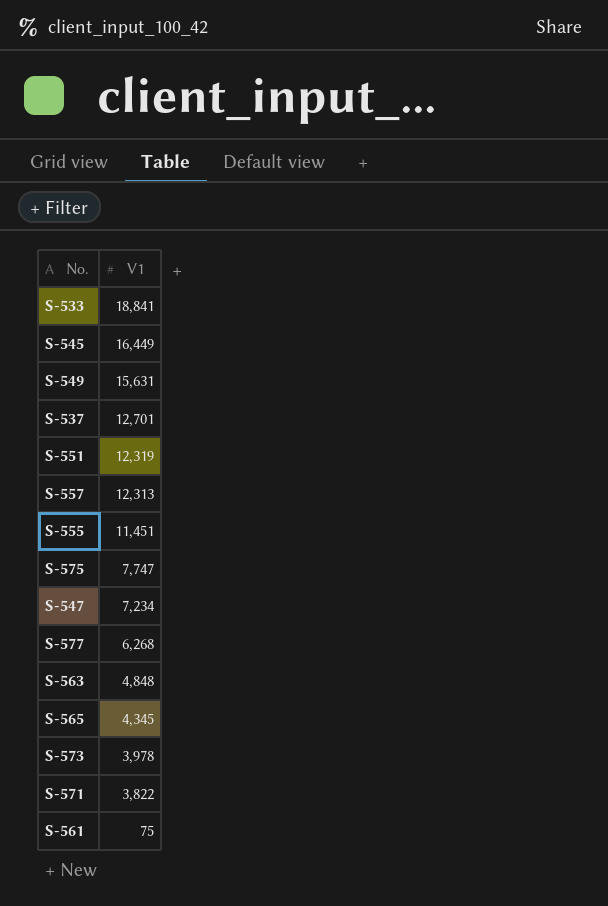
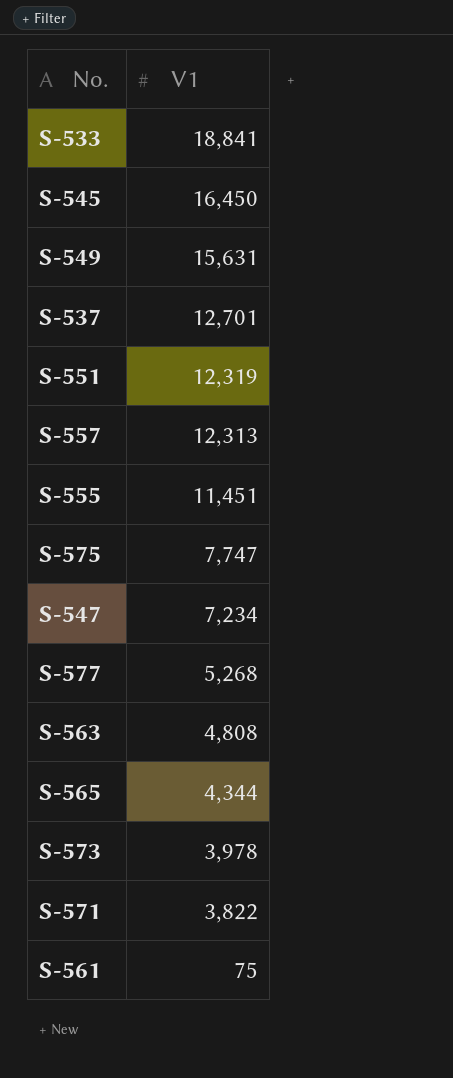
S-545 | V1: 16,449 -> 16,450
S-577 | V1: 6,268 -> 5,268
S-563 | V1: 4,848 -> 4,808
S-565 | V1: 4,345 -> 4,344

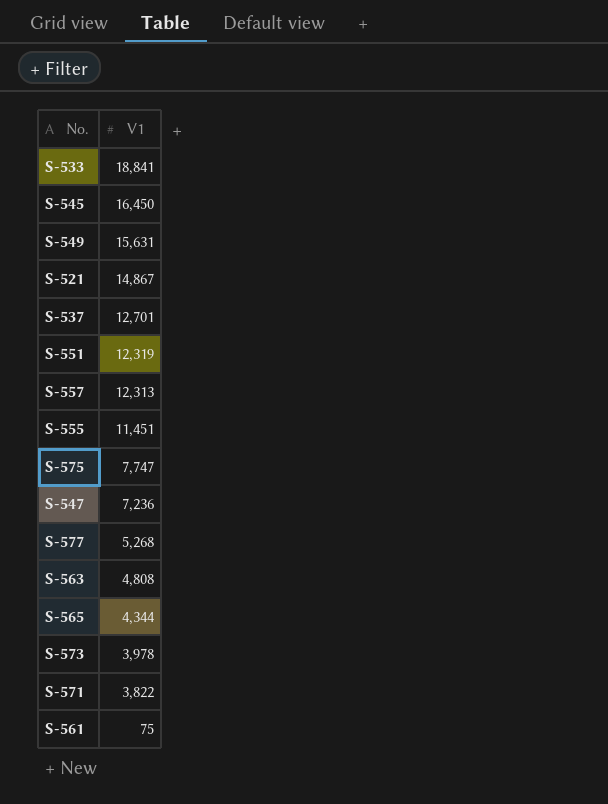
row S-521: none -> 14,867
S-547 | V1: 7,234 -> 7,236

